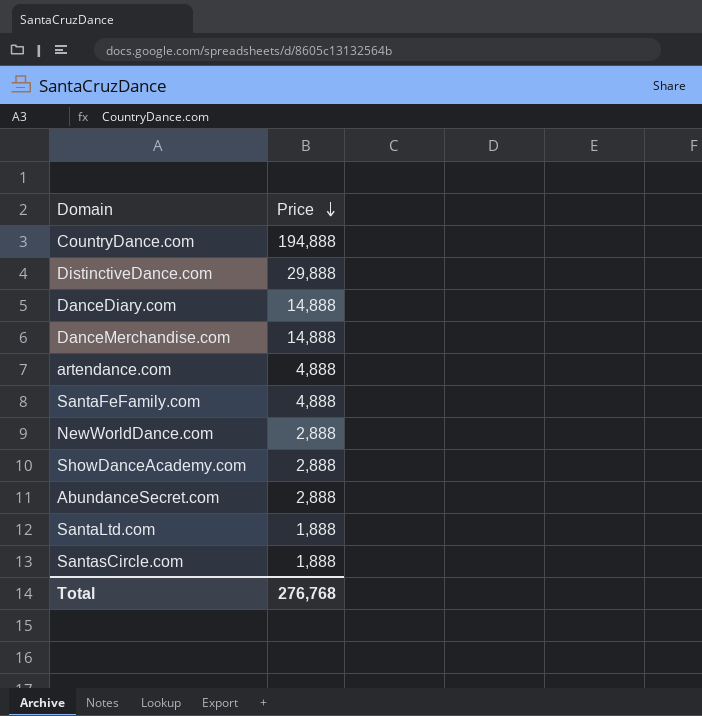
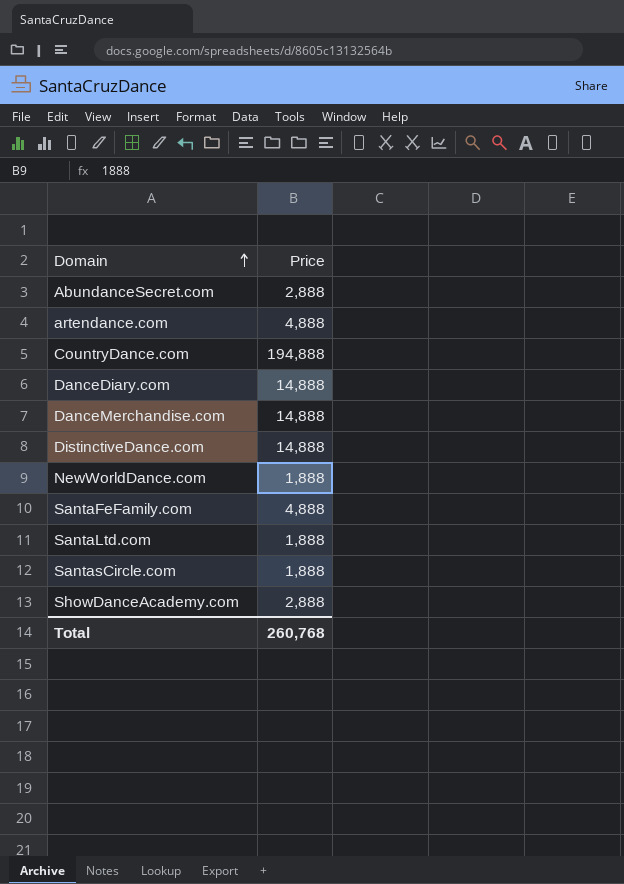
row order: Price descending -> Domain ascending
DistinctiveDance.com | Price: 29,888 -> 14,888
NewWorldDance.com | Price: 2,888 -> 1,888
Total | Price: 276,768 -> 260,768

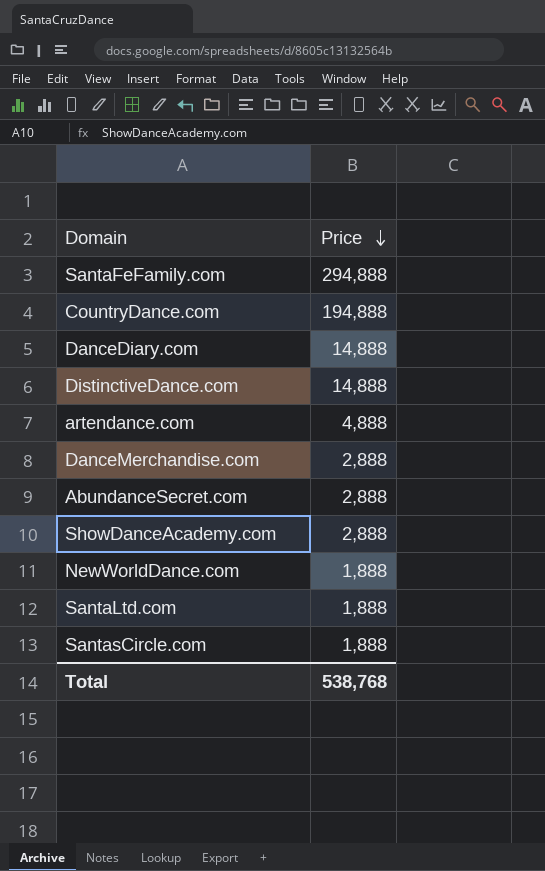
row order: Domain ascending -> Price descending
SantaFeFamily.com | Price: 4,888 -> 294,888
DanceMerchandise.com | Price: 14,888 -> 2,888
Total | Price: 260,768 -> 538,768

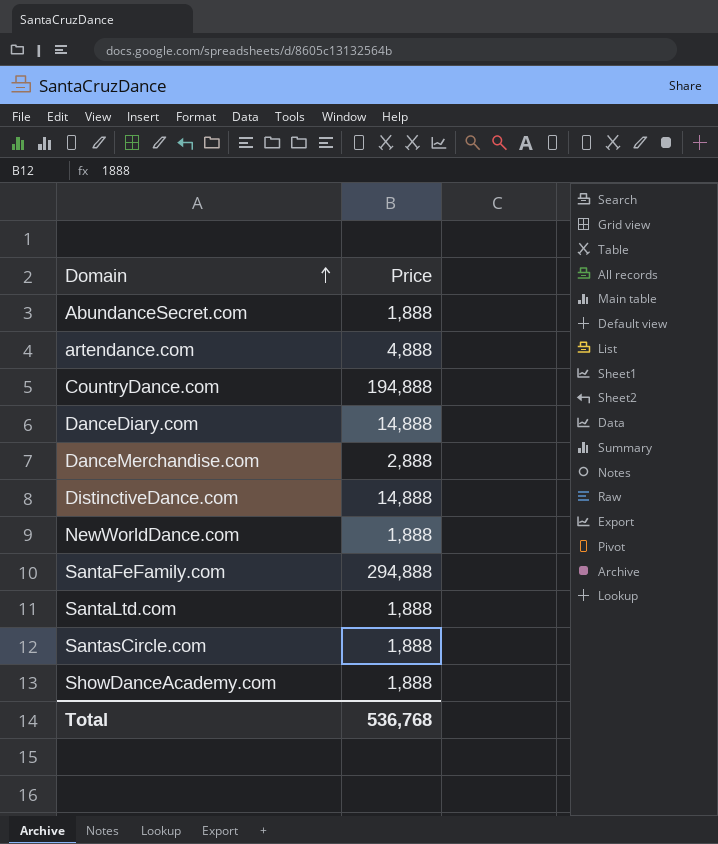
row order: Price descending -> Domain ascending
AbundanceSecret.com | Price: 2,888 -> 1,888
ShowDanceAcademy.com | Price: 2,888 -> 1,888
Total | Price: 538,768 -> 536,768

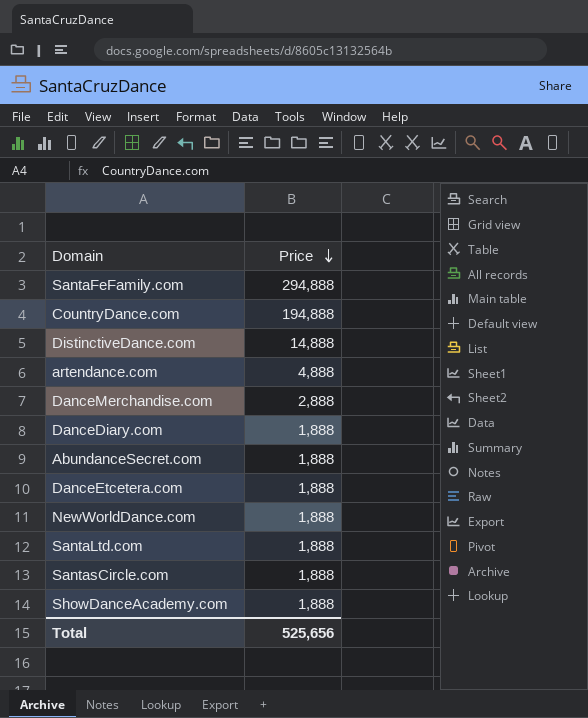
row order: Domain ascending -> Price descending
DanceDiary.com | Price: 14,888 -> 1,888
row DanceEtcetera.com: none -> 1,888
Total | Price: 536,768 -> 525,656

